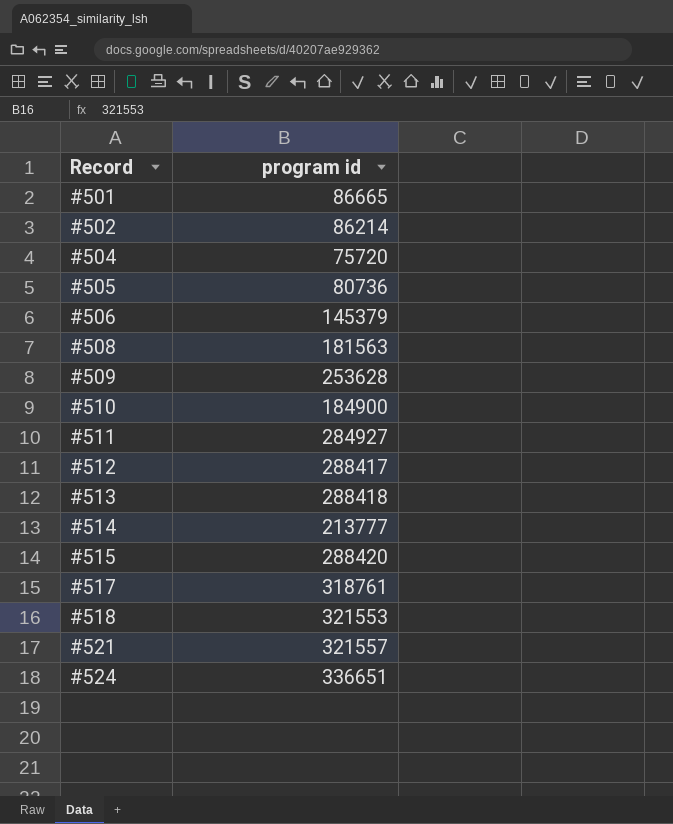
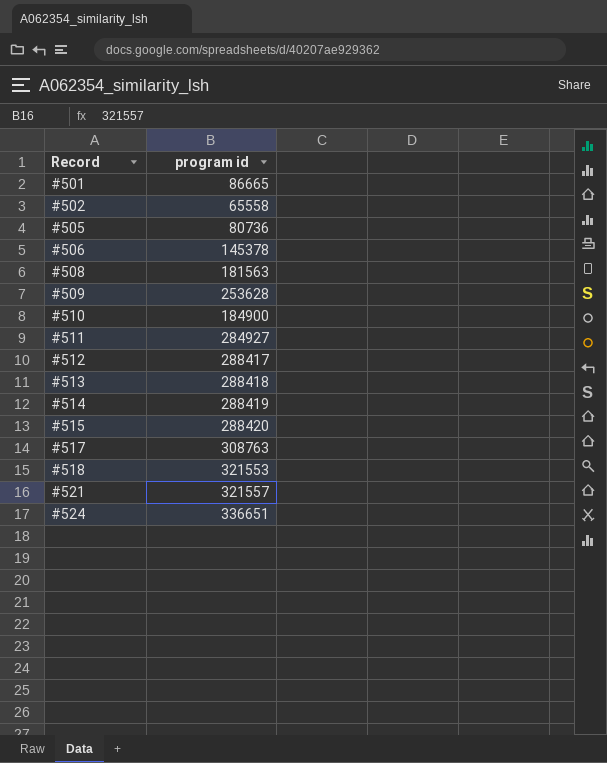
row #504: 75720 -> none
#502 | program id: 86214 -> 65558
#506 | program id: 145379 -> 145378
#514 | program id: 213777 -> 288419
#517 | program id: 318761 -> 308763

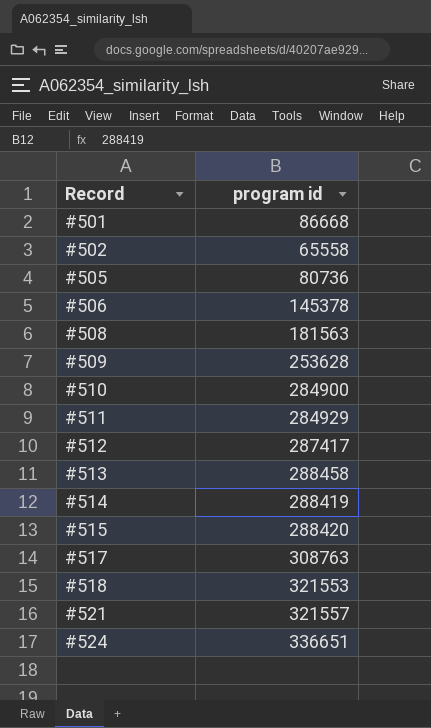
#501 | program id: 86665 -> 86668
#510 | program id: 184900 -> 284900
#511 | program id: 284927 -> 284929
#512 | program id: 288417 -> 287417
#513 | program id: 288418 -> 288458

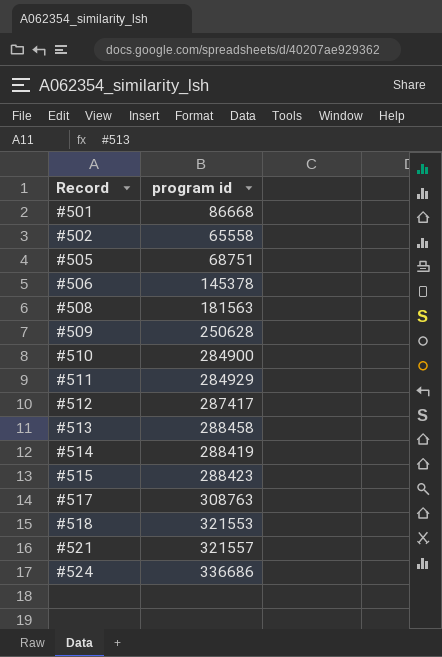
#505 | program id: 80736 -> 68751
#509 | program id: 253628 -> 250628
#515 | program id: 288420 -> 288423
#524 | program id: 336651 -> 336686

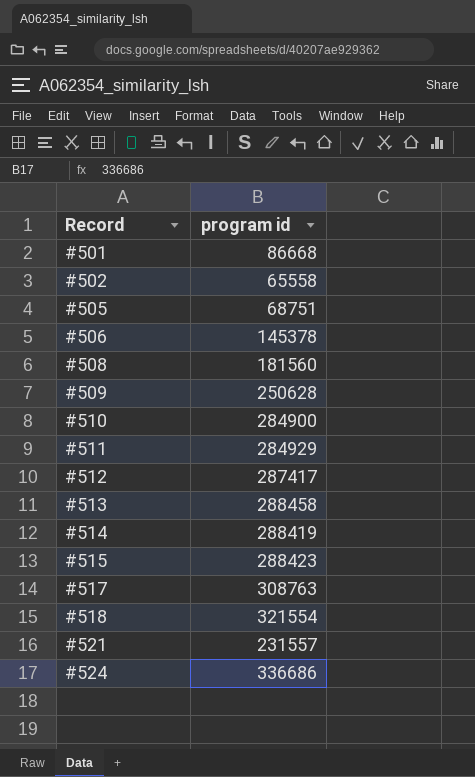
#508 | program id: 181563 -> 181560
#518 | program id: 321553 -> 321554
#521 | program id: 321557 -> 231557

